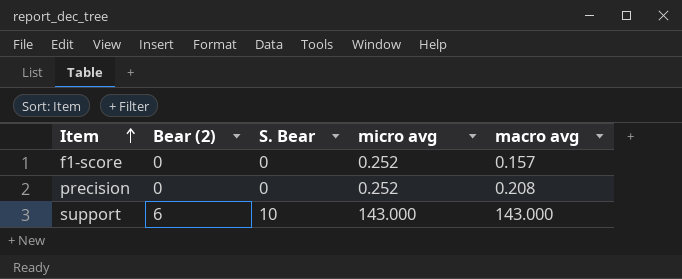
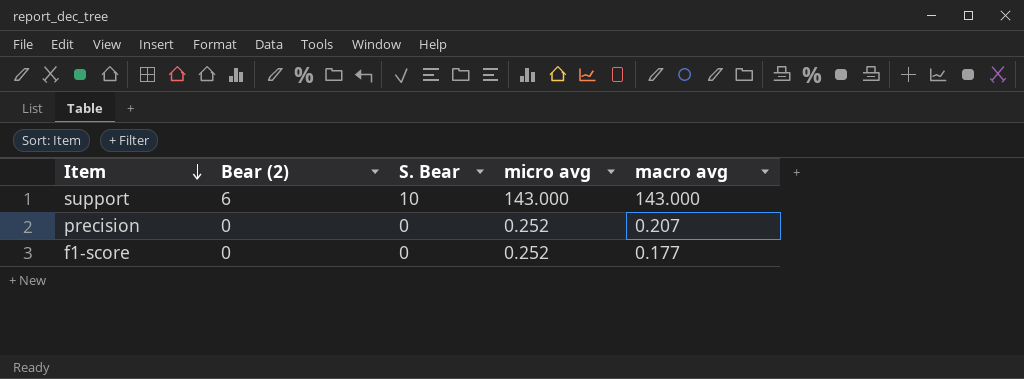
row order: Item ascending -> Item descending
precision | macro avg: 0.208 -> 0.207
f1-score | macro avg: 0.157 -> 0.177

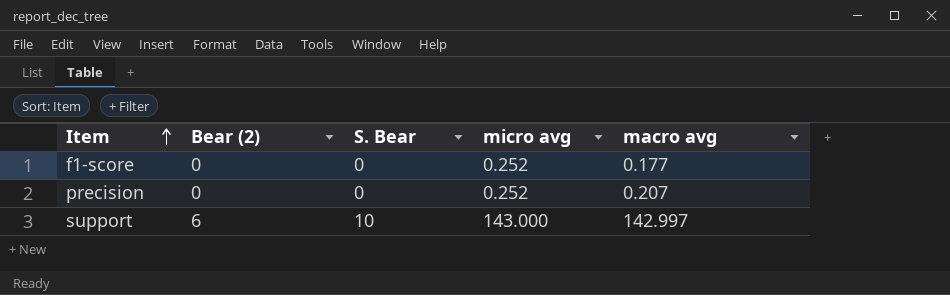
row order: Item descending -> Item ascending
support | macro avg: 143.000 -> 142.997

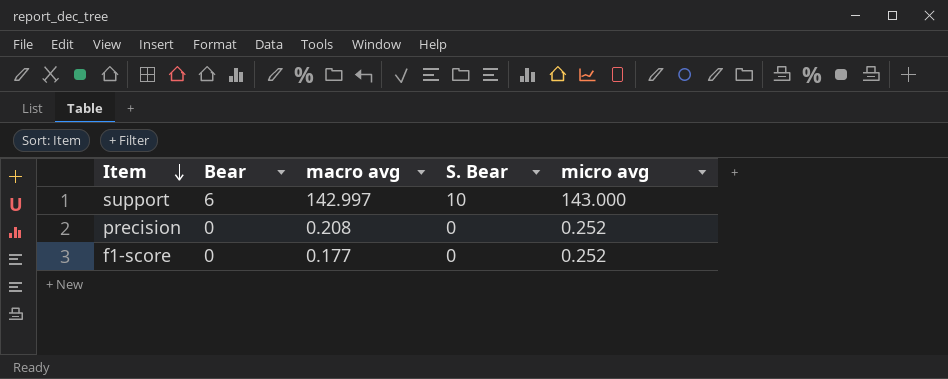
row order: Item ascending -> Item descending
column name: Bear (2) -> Bear
column macro avg | position: 5 -> 3
precision | macro avg: 0.207 -> 0.208

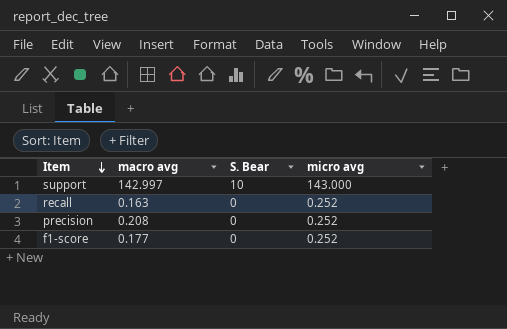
column Bear | position: 2 -> none
row recall: none -> 0.163 | 0 | 0.252

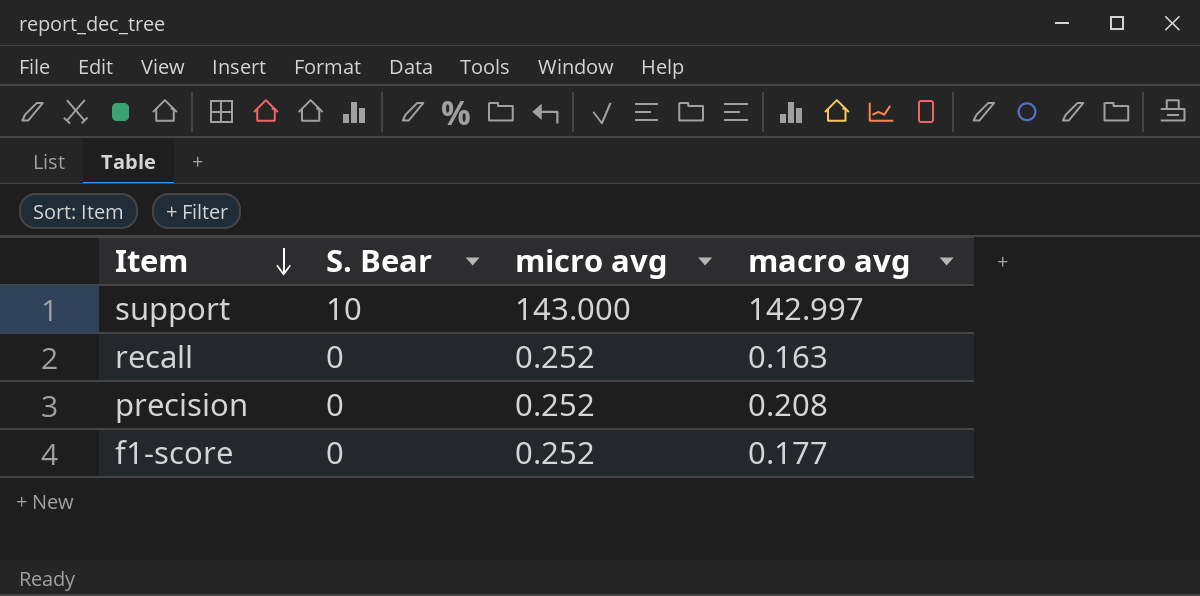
column macro avg | position: 2 -> 4

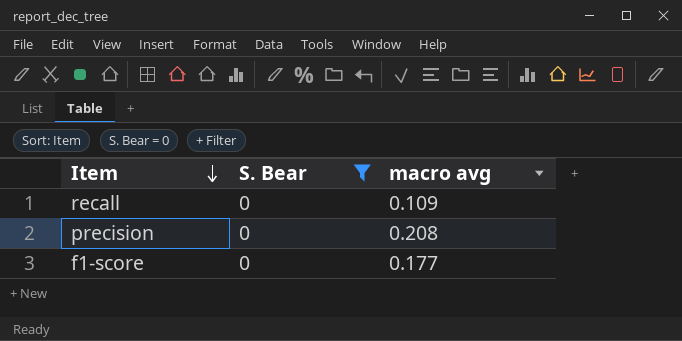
filter: none -> S. Bear = 0
column micro avg | position: 3 -> none
recall | macro avg: 0.163 -> 0.109

